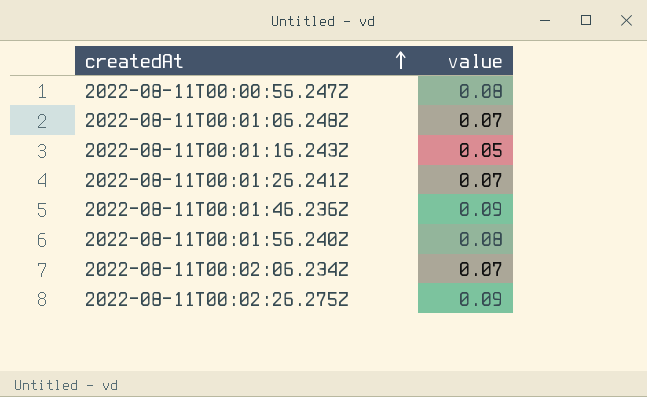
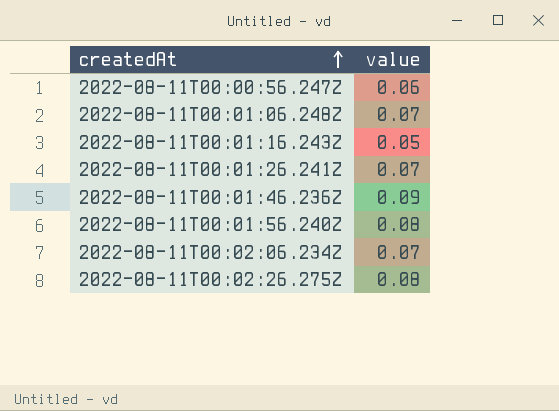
2022-08-11T00:00:56.247Z | value: 0.08 -> 0.06
2022-08-11T00:02:26.275Z | value: 0.09 -> 0.08

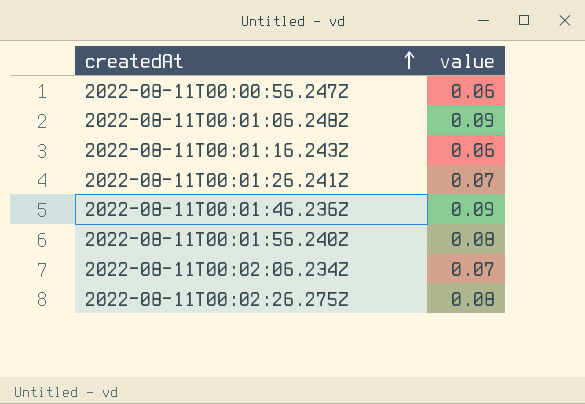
2022-08-11T00:01:06.248Z | value: 0.07 -> 0.09
2022-08-11T00:01:16.243Z | value: 0.05 -> 0.06

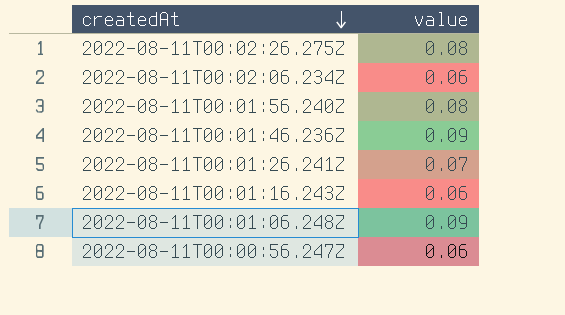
row order: createdAt ascending -> createdAt descending
2022-08-11T00:02:06.234Z | value: 0.07 -> 0.06

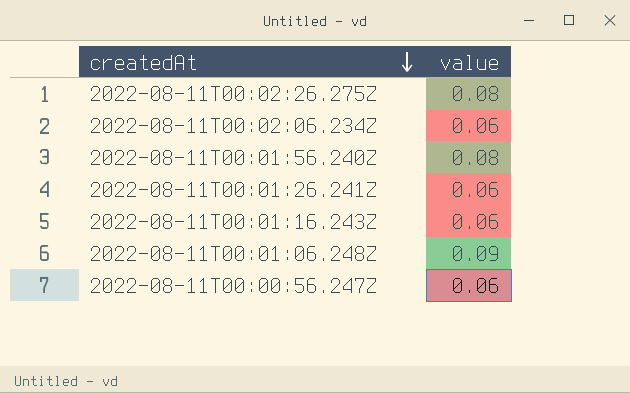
row 2022-08-11T00:01:46.236Z: 0.09 -> none
2022-08-11T00:01:26.241Z | value: 0.07 -> 0.06

